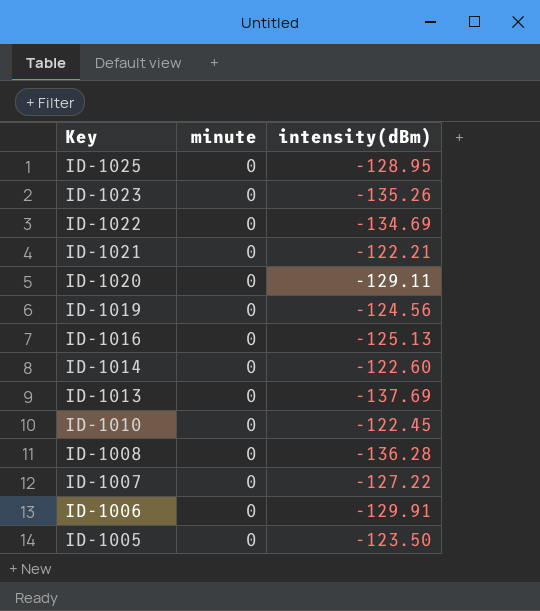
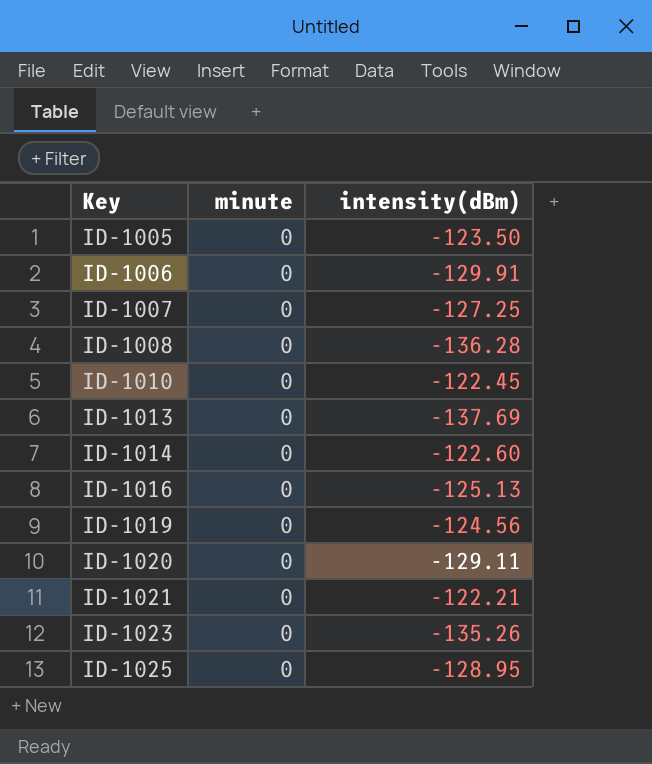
row order: Key descending -> Key ascending
row ID-1022: 0 | -134.69 -> none
ID-1007 | intensity(dBm): -127.22 -> -127.25

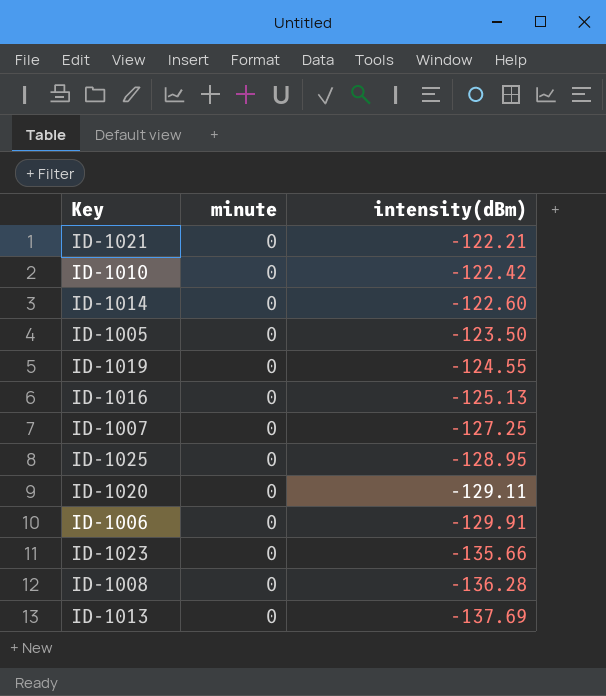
row order: Key ascending -> intensity(dBm) descending
ID-1010 | intensity(dBm): -122.45 -> -122.42
ID-1019 | intensity(dBm): -124.56 -> -124.55
ID-1023 | intensity(dBm): -135.26 -> -135.66

